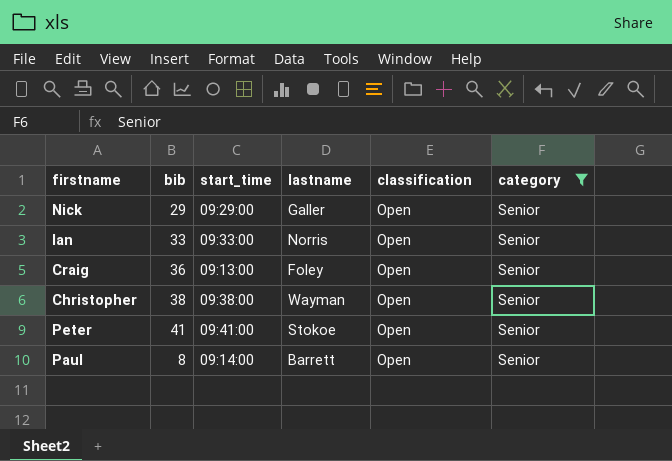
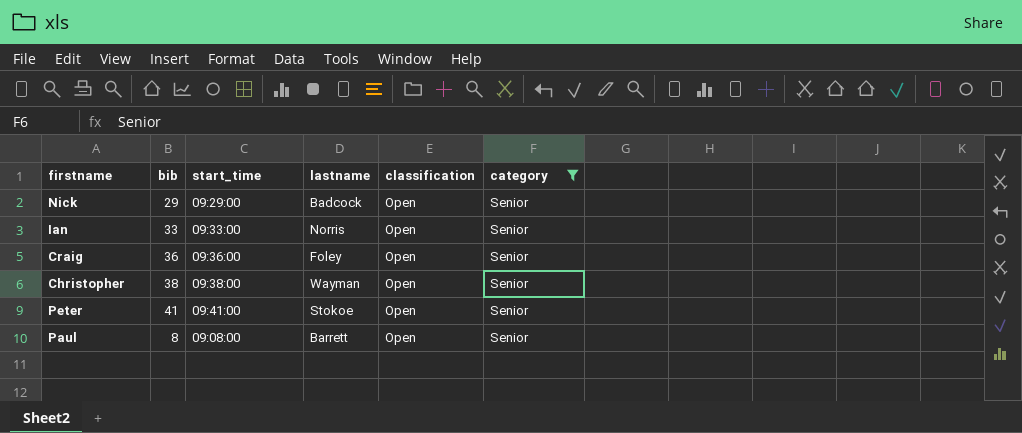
Nick | lastname: Galler -> Badcock
Craig | start_time: 09:13:00 -> 09:36:00
Paul | start_time: 09:14:00 -> 09:08:00

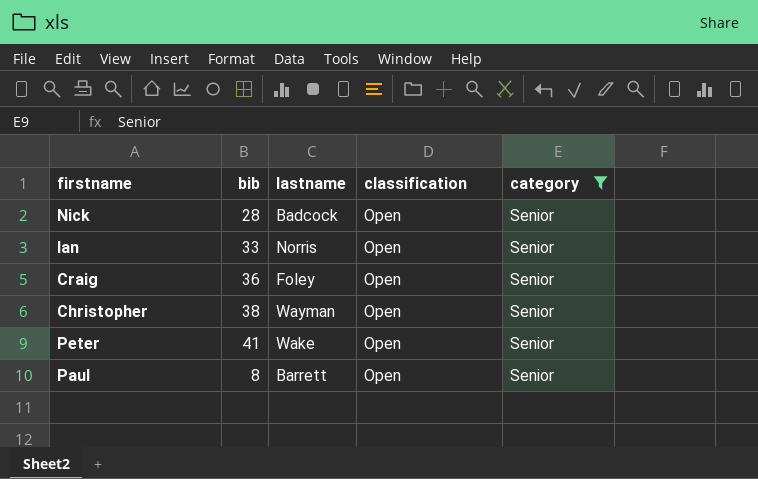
column start_time | position: 3 -> none
Nick | bib: 29 -> 28
Peter | lastname: Stokoe -> Wake

